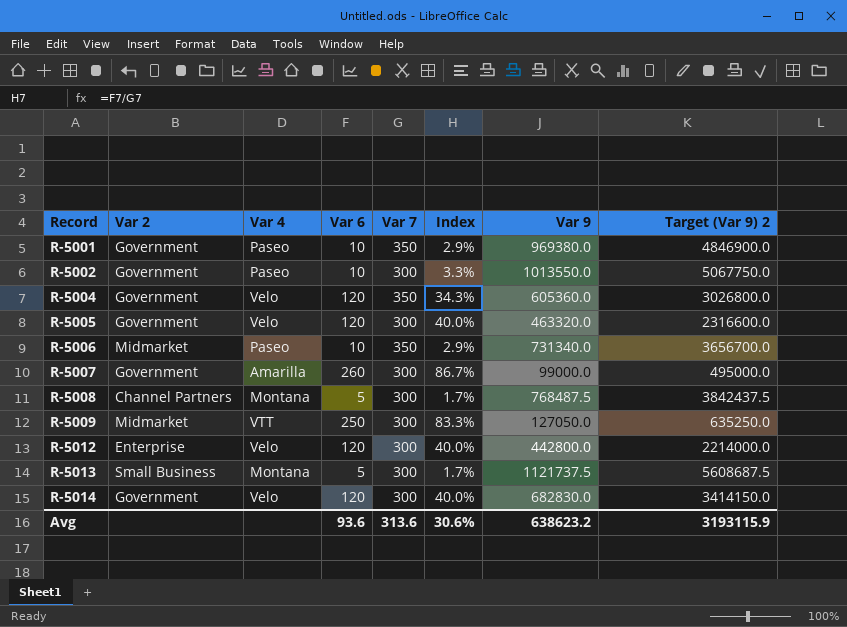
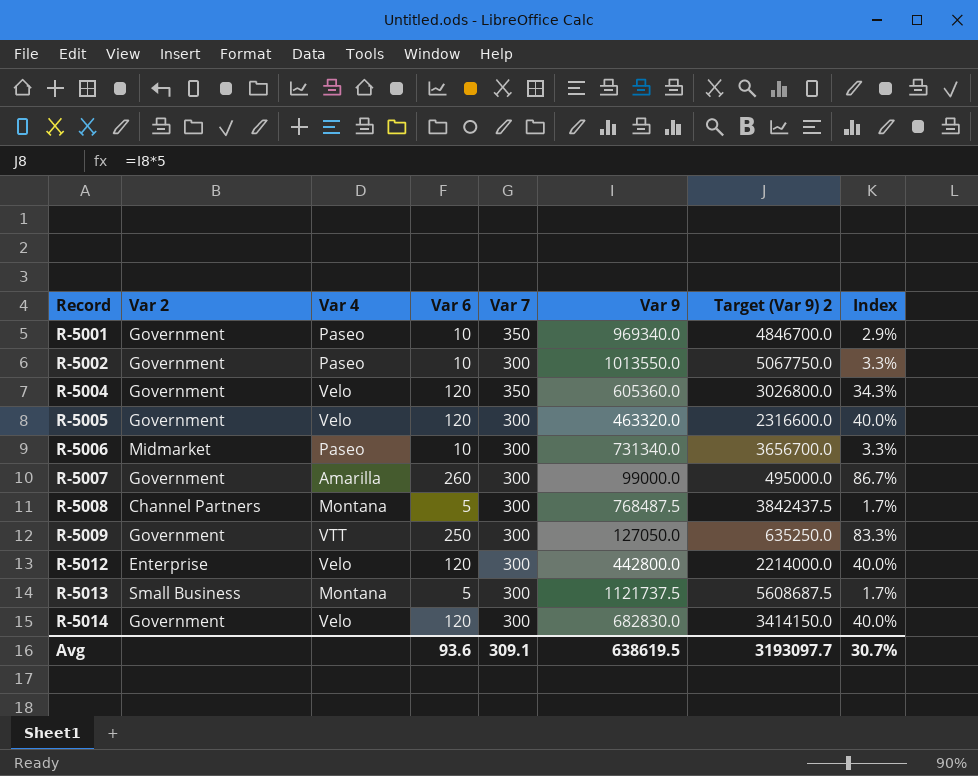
column Index | position: 6 -> 8
R-5001 | Var 9: 969380.0 -> 969340.0
R-5001 | Target (Var 9) 2: 4846900.0 -> 4846700.0
R-5006 | Var 7: 350 -> 300
R-5006 | Index: 2.9% -> 3.3%
R-5009 | Var 2: Midmarket -> Government
Avg | Var 7: 313.6 -> 309.1
Avg | Var 9: 638623.2 -> 638619.5
Avg | Target (Var 9) 2: 3193115.9 -> 3193097.7
Avg | Index: 30.6% -> 30.7%

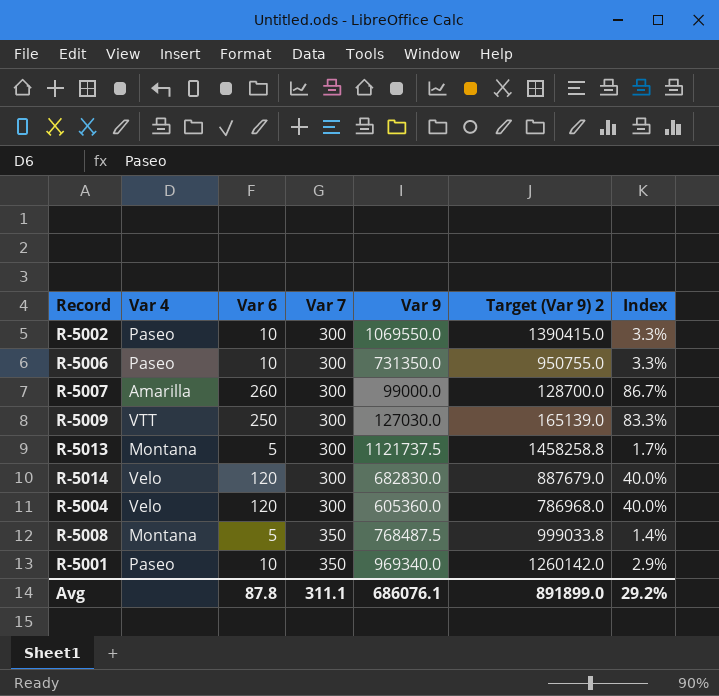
row order: Record ascending -> Var 7 ascending
column Var 2 | position: 2 -> none
column Target (Var 9) 2 | formula: [Var 9] * 5 -> [Var 9] * 1.3
row R-5005: Government | Velo | 120 | 300 | 463320.0 | 2316600.0 | 40.0% -> none
row R-5012: Enterprise | Velo | 120 | 300 | 442800.0 | 2214000.0 | 40.0% -> none
R-5002 | Var 9: 1013550.0 -> 1069550.0
R-5006 | Var 9: 731340.0 -> 731350.0
R-5009 | Var 9: 127050.0 -> 127030.0
R-5004 | Var 7: 350 -> 300
R-5004 | Index: 34.3% -> 40.0%
R-5008 | Var 7: 300 -> 350
R-5008 | Index: 1.7% -> 1.4%
Avg | Var 6: 93.6 -> 87.8
Avg | Var 7: 309.1 -> 311.1
Avg | Var 9: 638619.5 -> 686076.1
Avg | Target (Var 9) 2: 3193097.7 -> 891899.0
Avg | Index: 30.7% -> 29.2%

